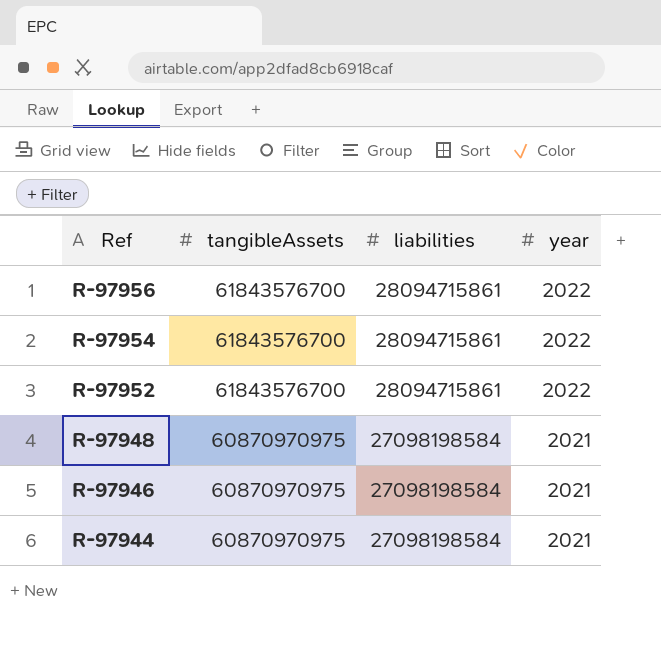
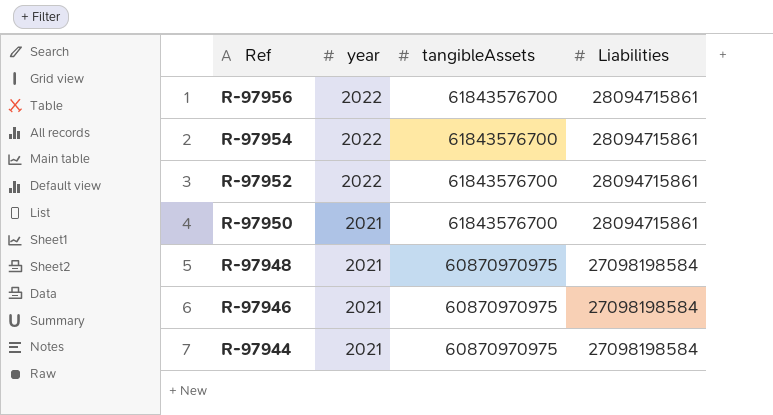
column year | position: 4 -> 2
column name: liabilities -> Liabilities
row R-97950: none -> 2021 | 61843576700 | 28094715861

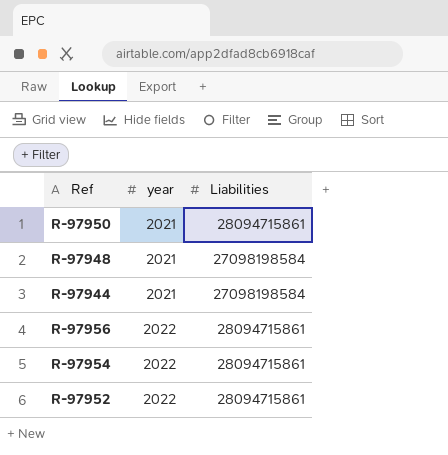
row order: Ref descending -> year ascending
column tangibleAssets | position: 3 -> none
row R-97946: 2021 | 60870970975 | 27098198584 -> none

